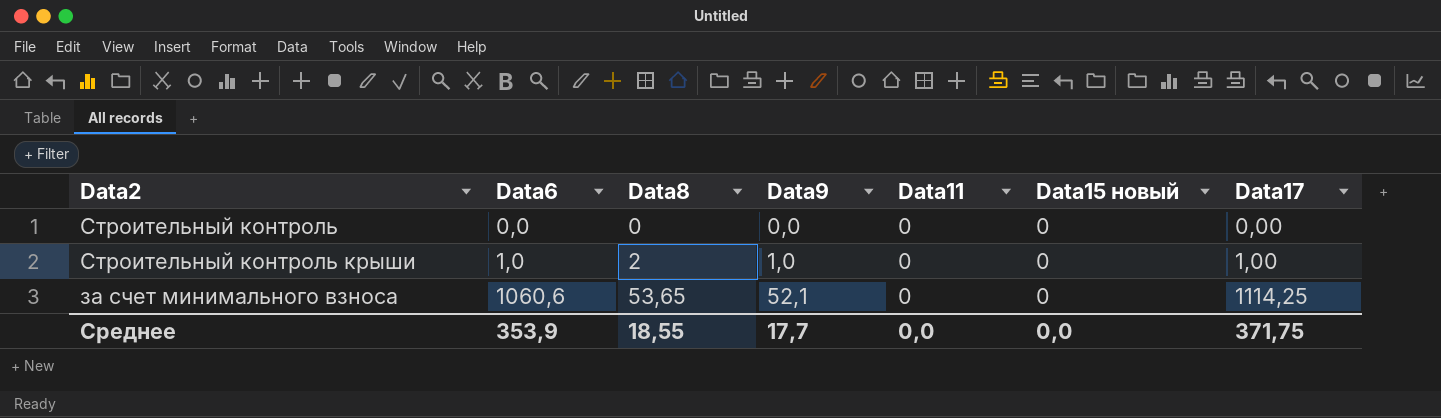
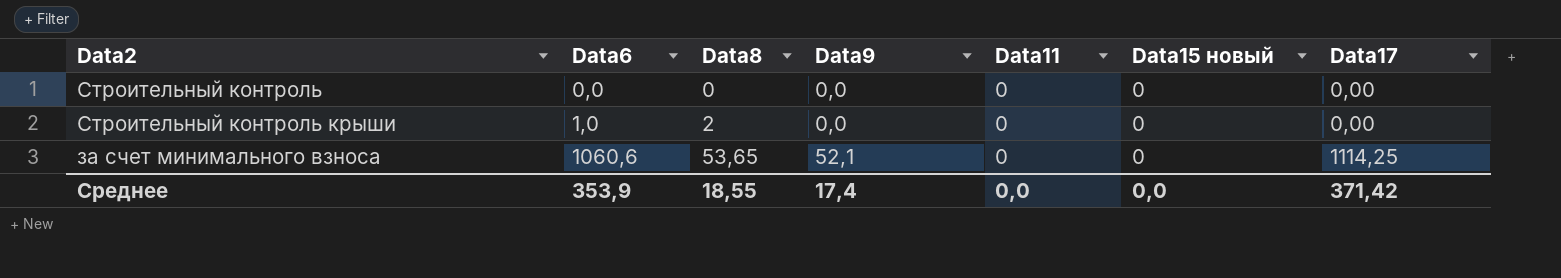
Строительный контроль крыши | Data9: 1,0 -> 0,0
Строительный контроль крыши | Data17: 1,00 -> 0,00
Среднее | Data9: 17,7 -> 17,4
Среднее | Data17: 371,75 -> 371,42

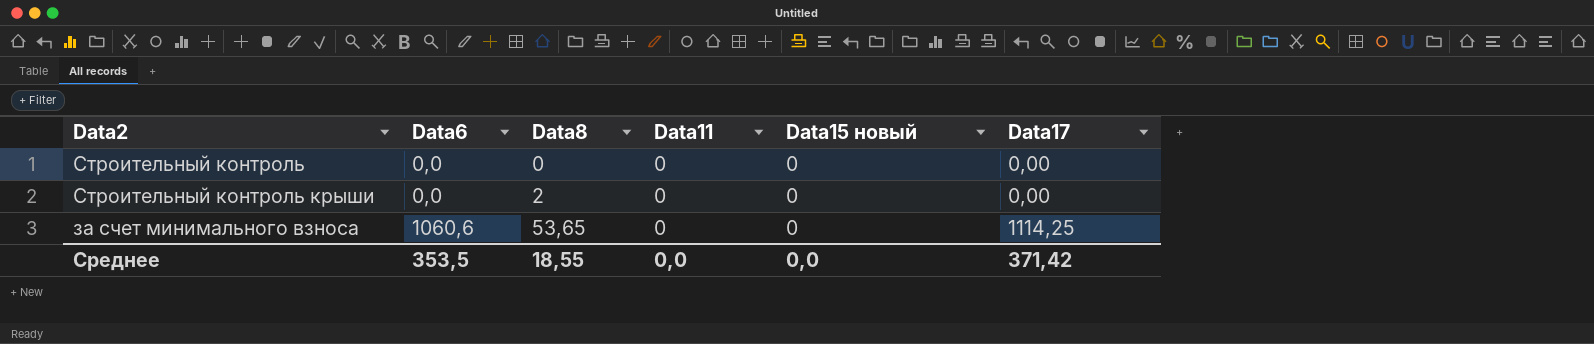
column Data9 | position: 4 -> none
Строительный контроль крыши | Data6: 1,0 -> 0,0
Среднее | Data6: 353,9 -> 353,5

